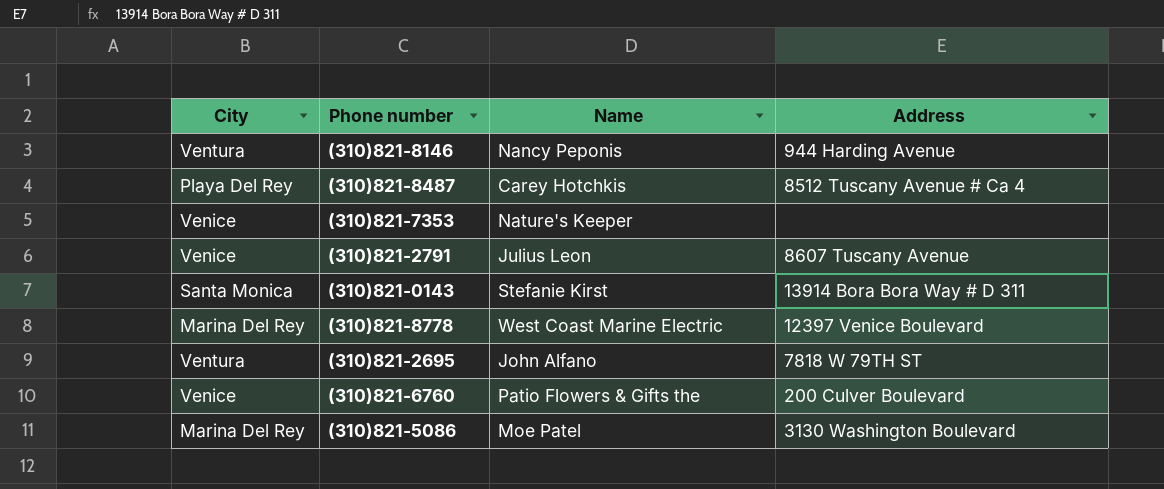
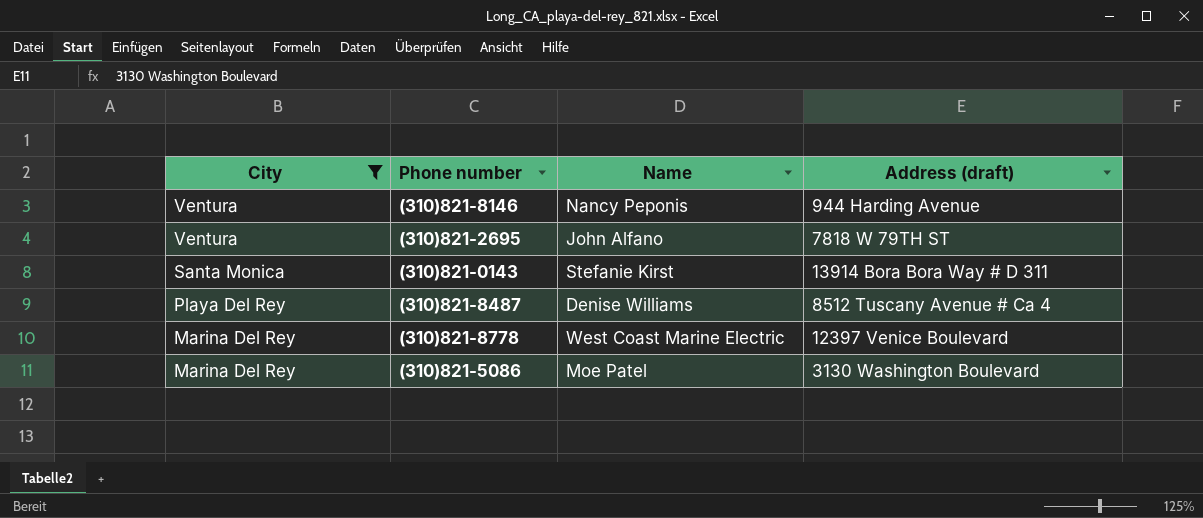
filter: none -> City != Venice
row order: none -> City descending
column name: Address -> Address (draft)
(310)821-8487 | Name: Carey Hotchkis -> Denise Williams

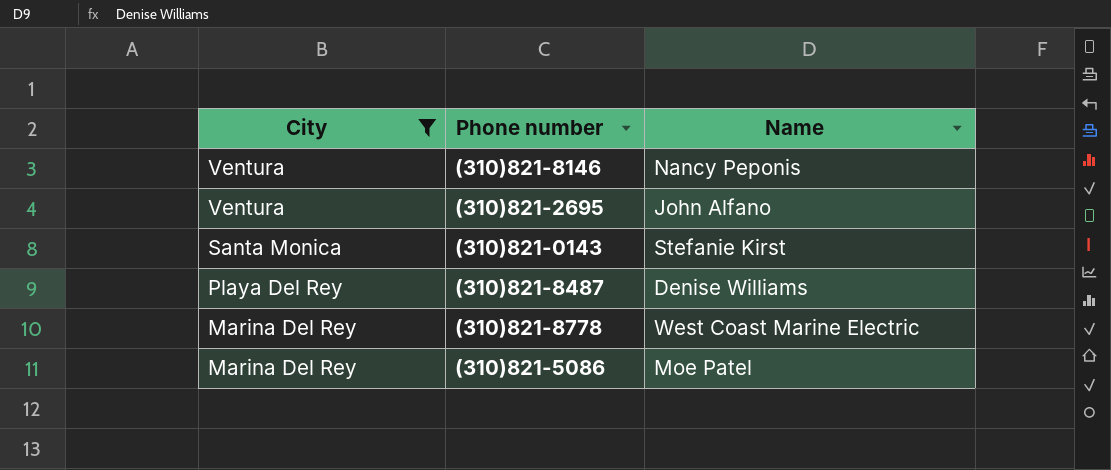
column Address (draft) | position: 4 -> none

